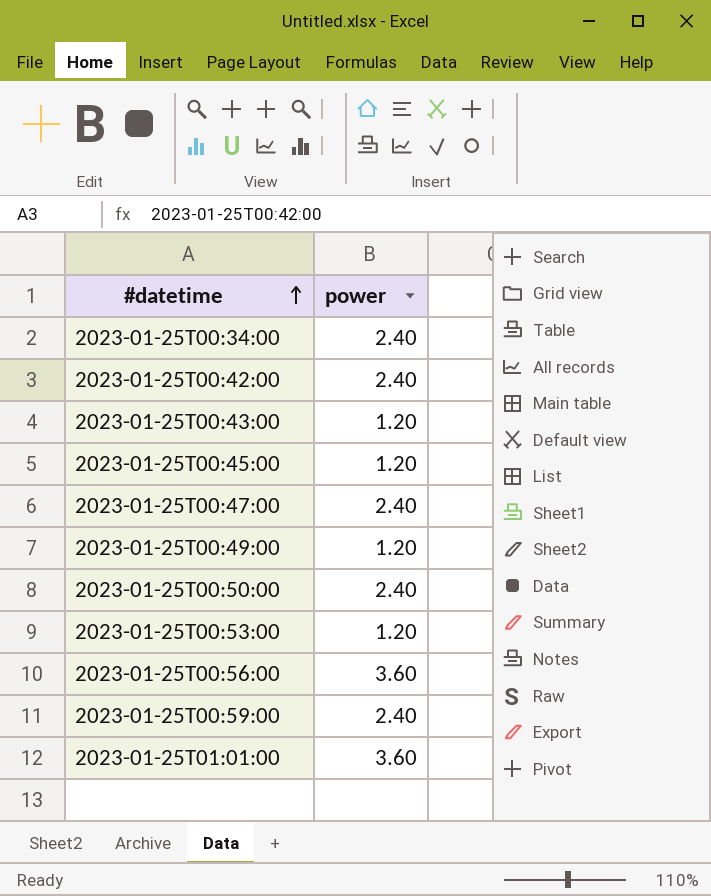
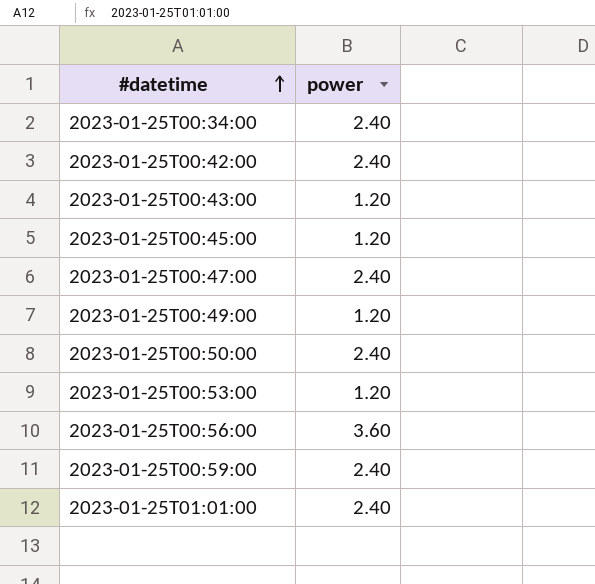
2023-01-25T01:01:00 | power: 3.60 -> 2.40

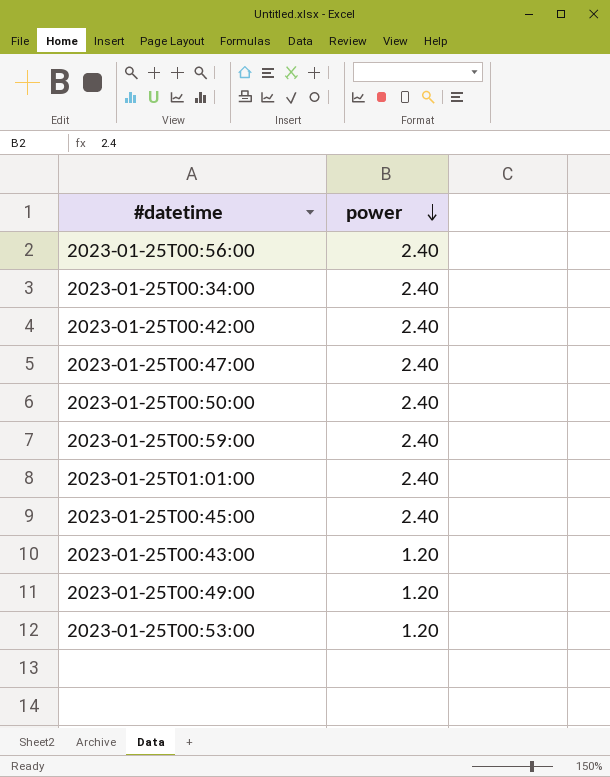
row order: #datetime ascending -> power descending
2023-01-25T00:56:00 | power: 3.60 -> 2.40
2023-01-25T00:45:00 | power: 1.20 -> 2.40

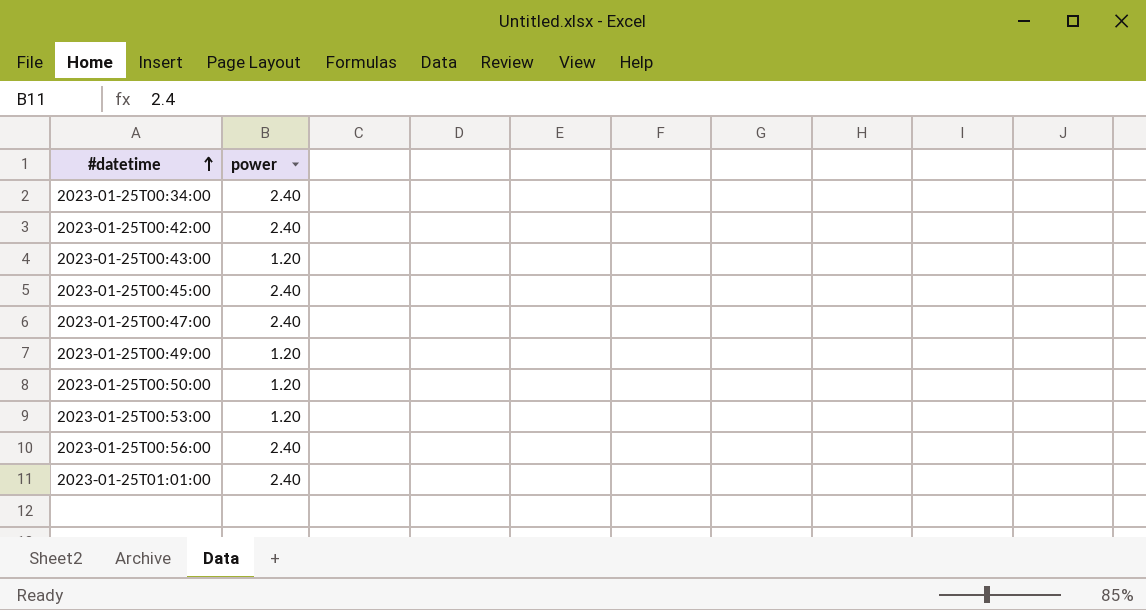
row order: power descending -> #datetime ascending
row 2023-01-25T00:59:00: 2.40 -> none
2023-01-25T00:50:00 | power: 2.40 -> 1.20

